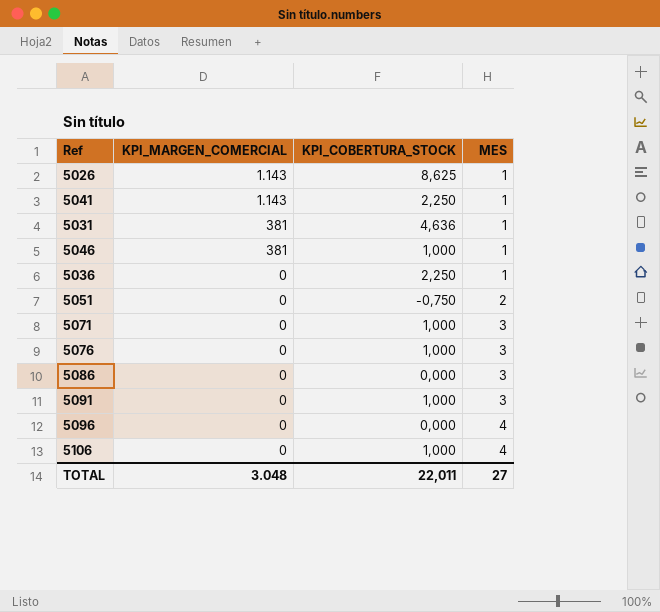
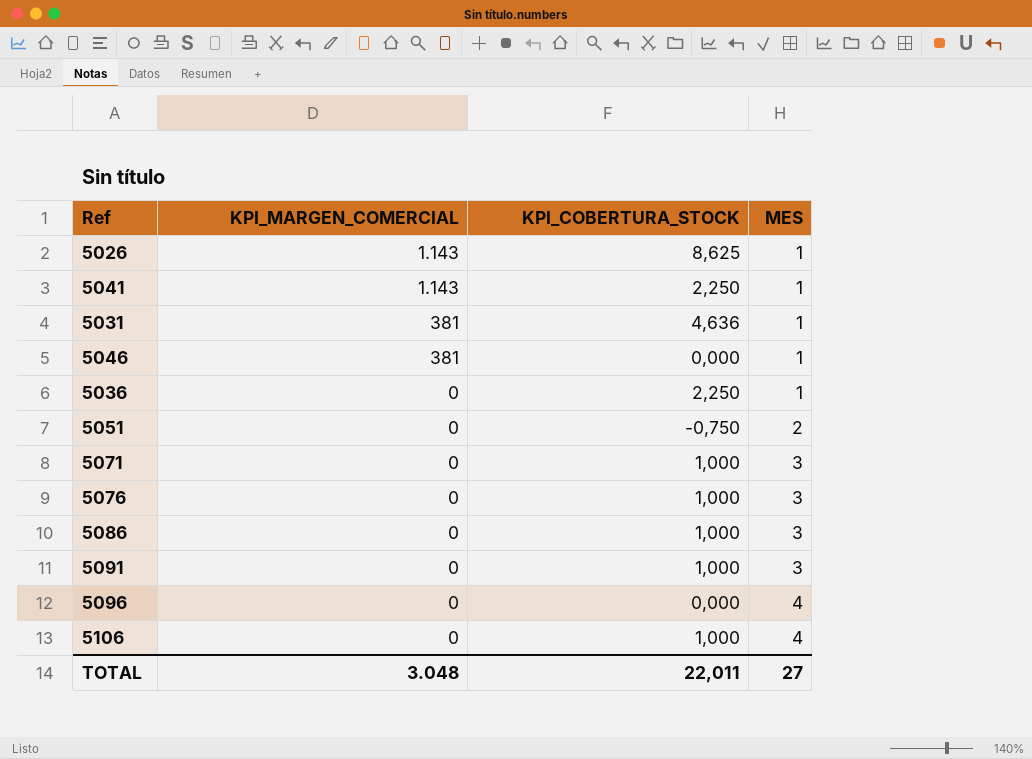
5046 | KPI_COBERTURA_STOCK: 1,000 -> 0,000
5086 | KPI_COBERTURA_STOCK: 0,000 -> 1,000

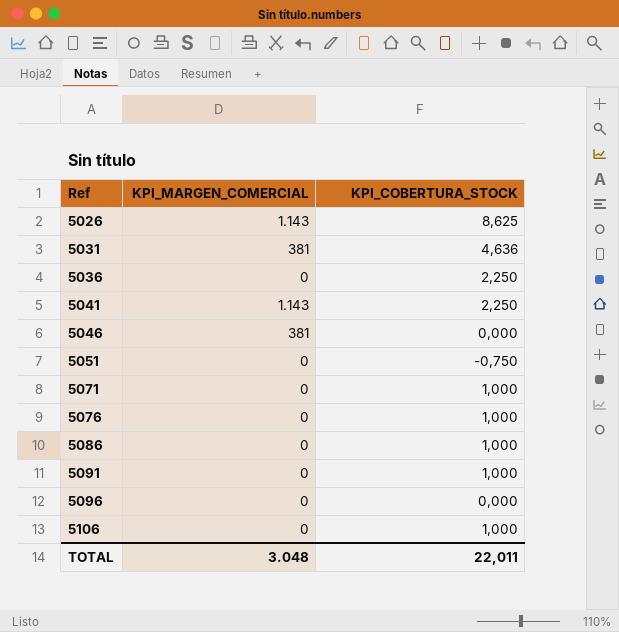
row order: KPI_MARGEN_COMERCIAL descending -> Ref ascending
column MES | position: 4 -> none

